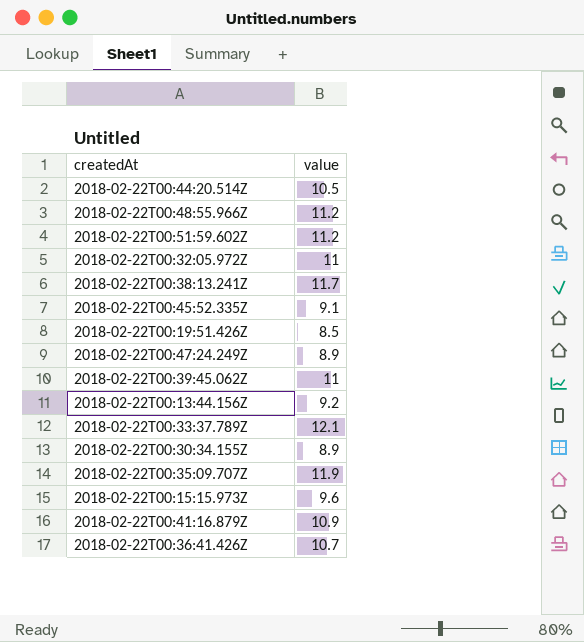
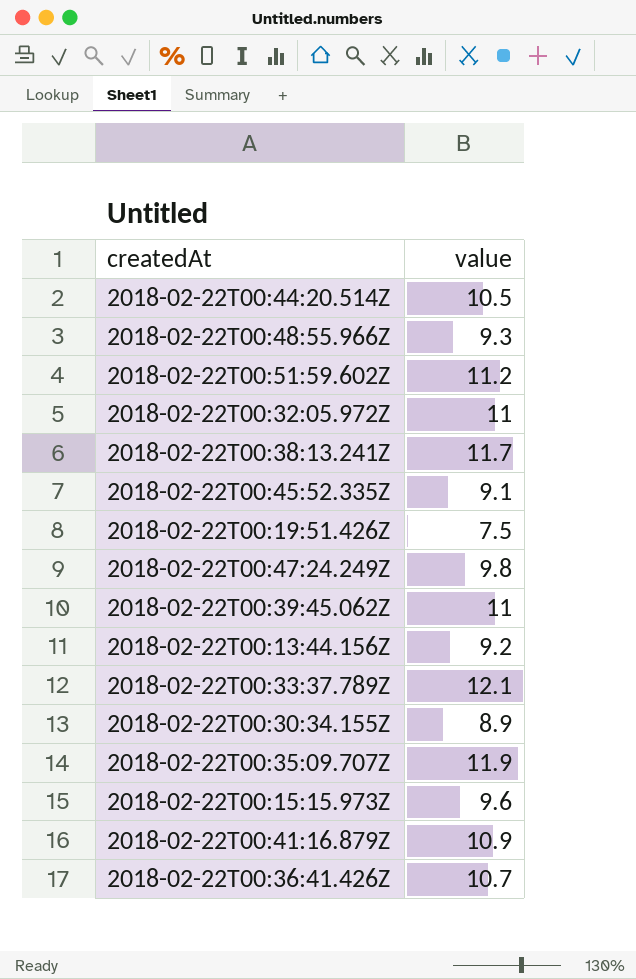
2018-02-22T00:48:55.966Z | value: 11.2 -> 9.3
2018-02-22T00:19:51.426Z | value: 8.5 -> 7.5
2018-02-22T00:47:24.249Z | value: 8.9 -> 9.8

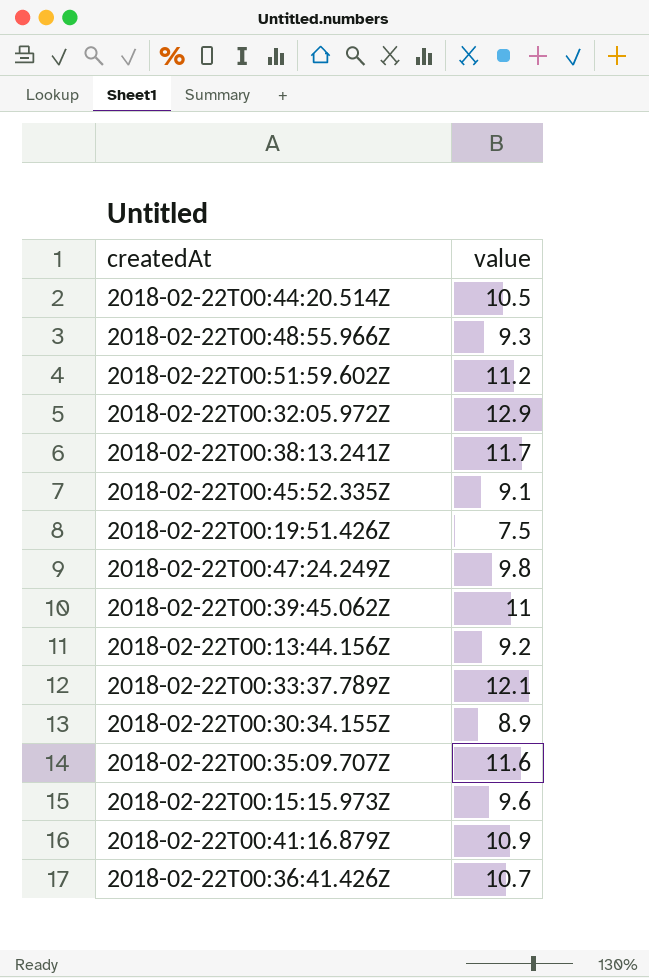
2018-02-22T00:32:05.972Z | value: 11 -> 12.9
2018-02-22T00:35:09.707Z | value: 11.9 -> 11.6

